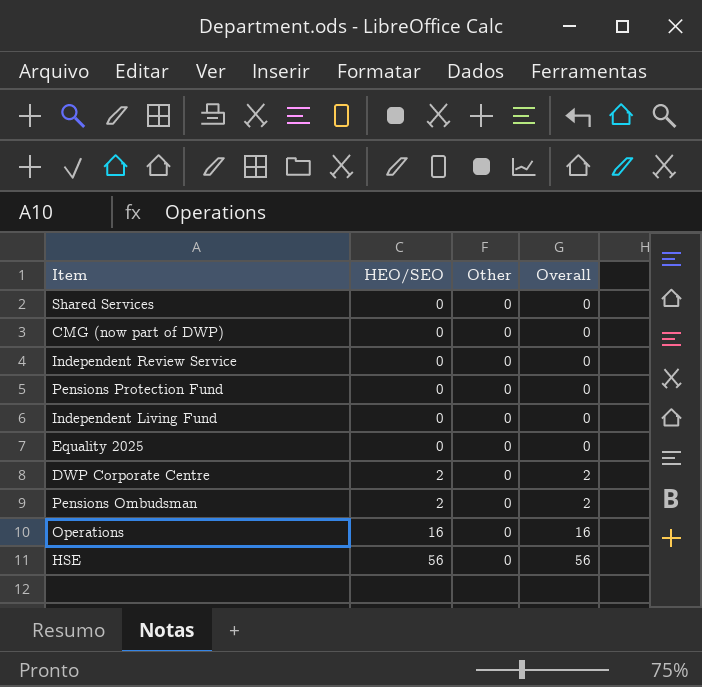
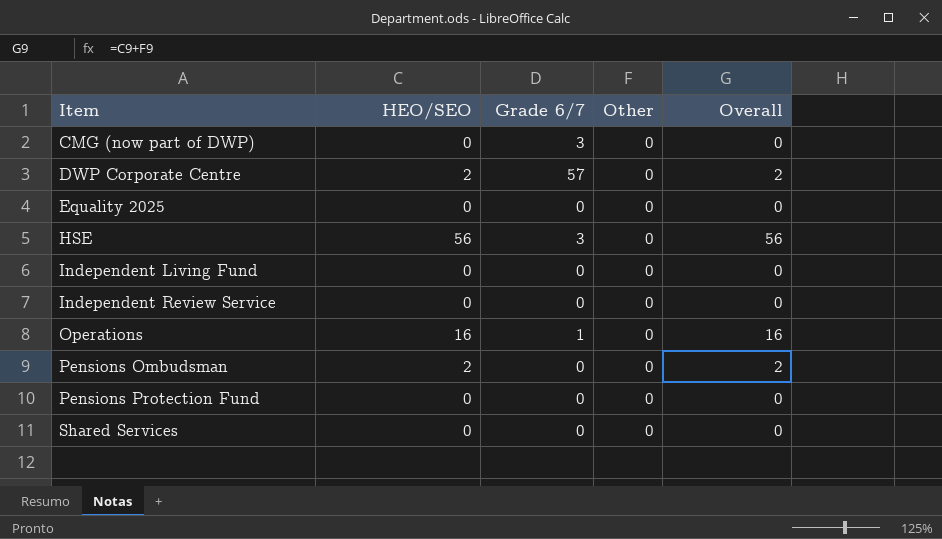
row order: HEO/SEO ascending -> Item ascending
column Grade 6/7 | position: none -> 3

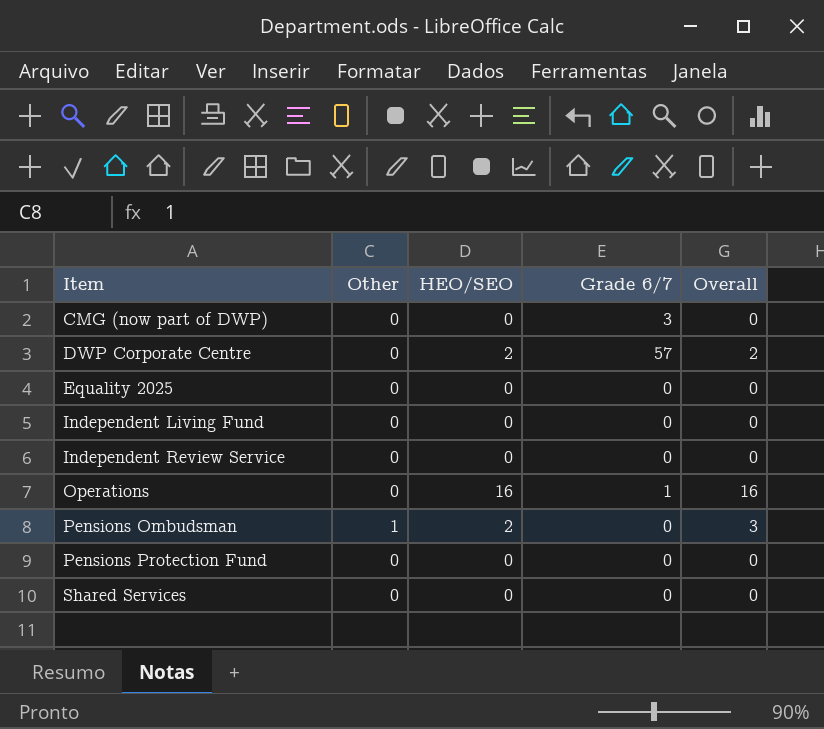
column Other | position: 4 -> 2
row HSE: 56 | 3 | 0 | 56 -> none
Pensions Ombudsman | Other: 0 -> 1
Pensions Ombudsman | Overall: 2 -> 3

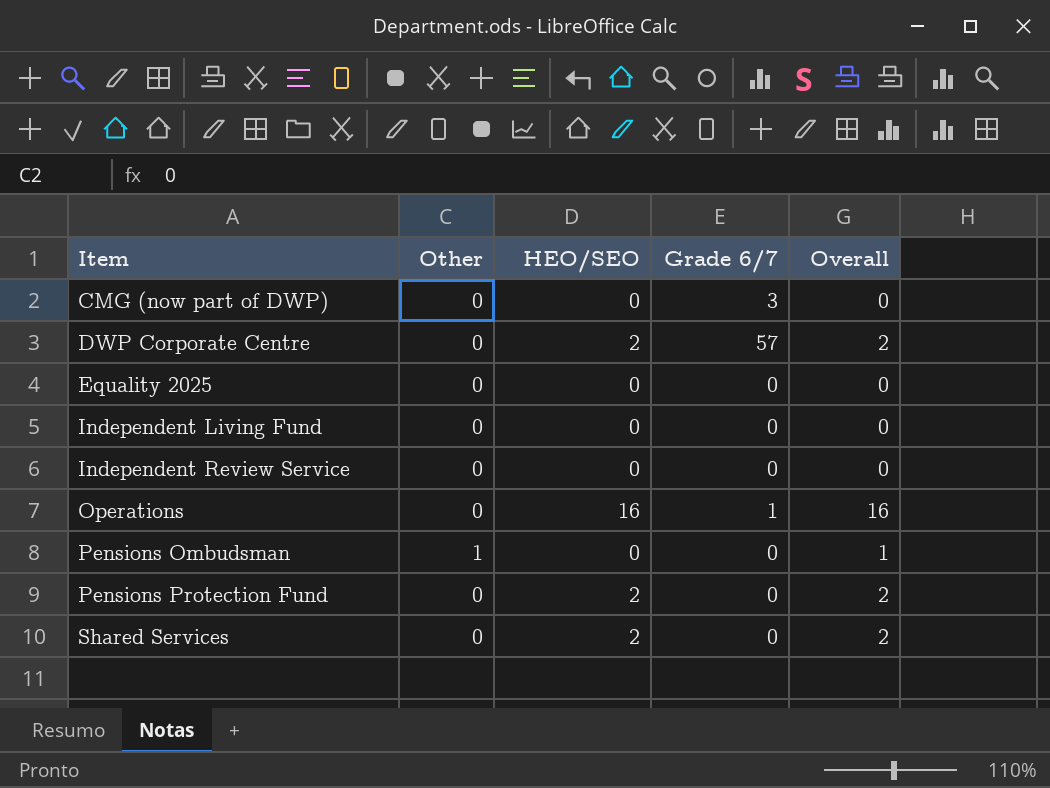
Pensions Ombudsman | HEO/SEO: 2 -> 0
Pensions Ombudsman | Overall: 3 -> 1
Pensions Protection Fund | HEO/SEO: 0 -> 2
Pensions Protection Fund | Overall: 0 -> 2
Shared Services | HEO/SEO: 0 -> 2
Shared Services | Overall: 0 -> 2

